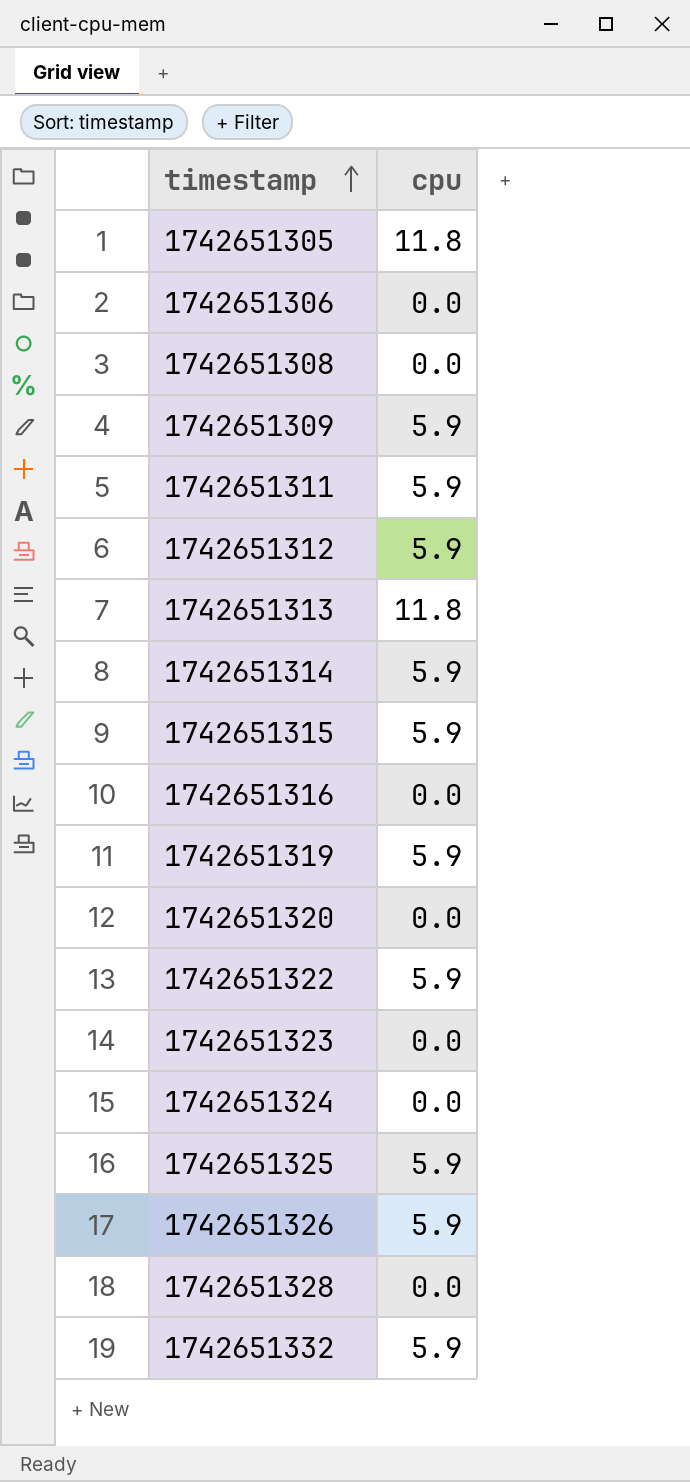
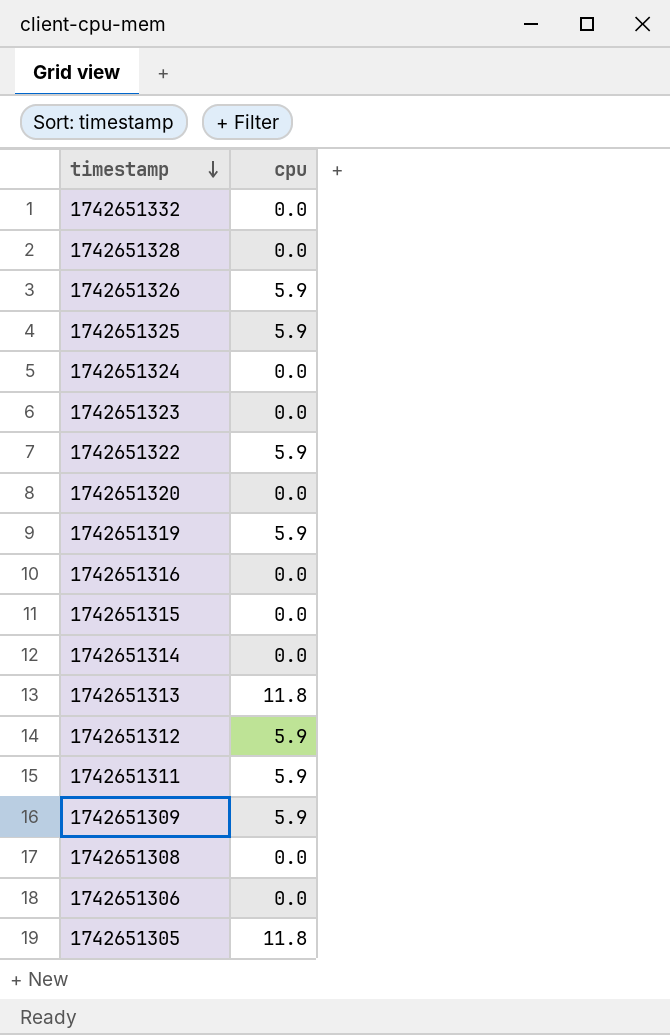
row order: timestamp ascending -> timestamp descending
1742651332 | cpu: 5.9 -> 0.0
1742651315 | cpu: 5.9 -> 0.0
1742651314 | cpu: 5.9 -> 0.0

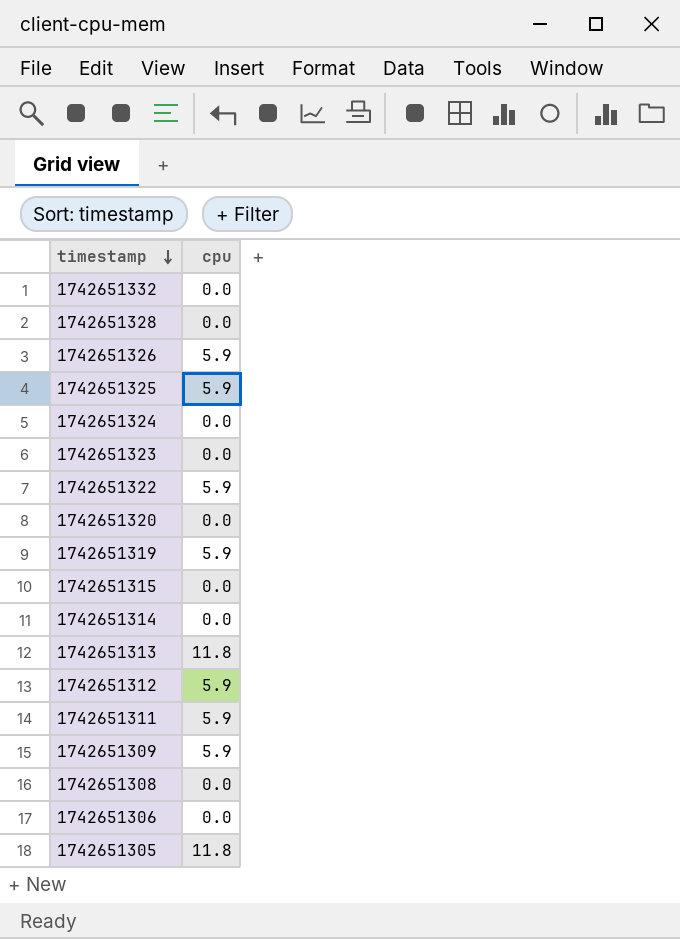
row 1742651316: 0.0 -> none

